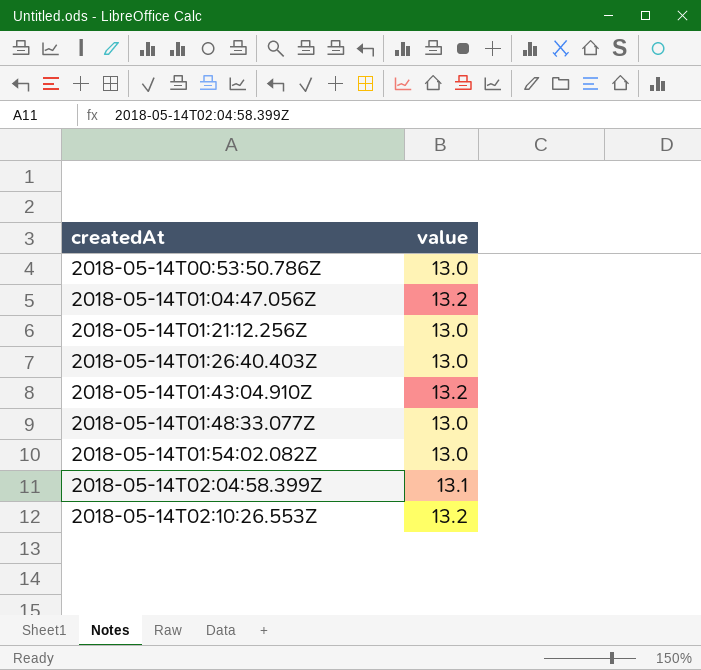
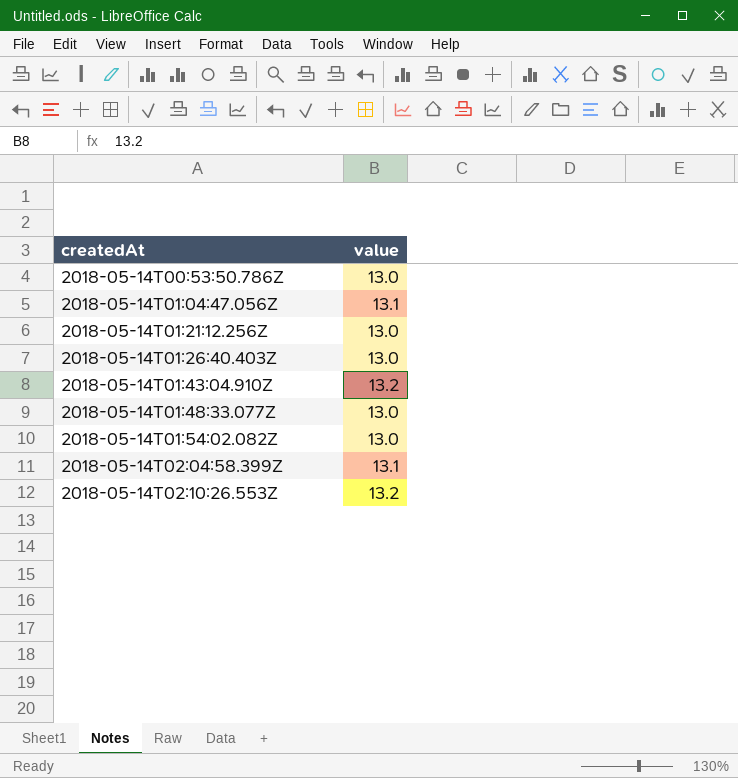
2018-05-14T01:04:47.056Z | value: 13.2 -> 13.1

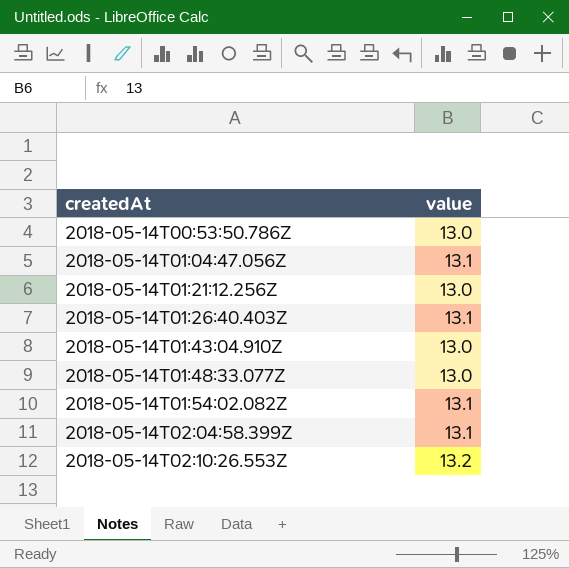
2018-05-14T01:26:40.403Z | value: 13.0 -> 13.1
2018-05-14T01:43:04.910Z | value: 13.2 -> 13.0
2018-05-14T01:54:02.082Z | value: 13.0 -> 13.1

